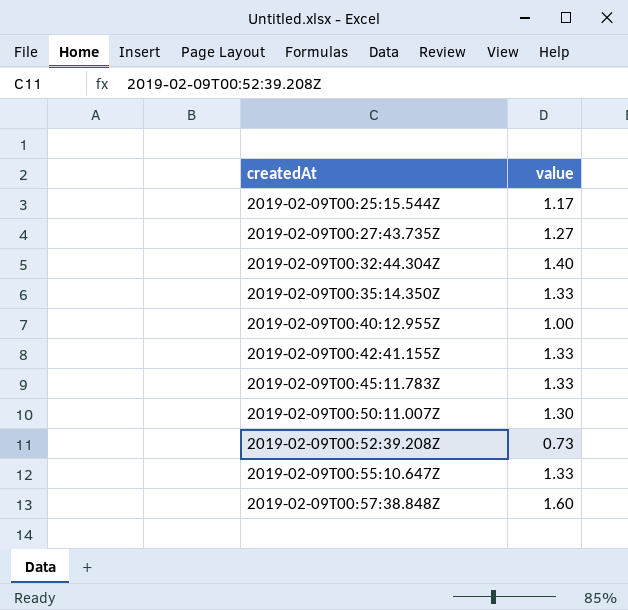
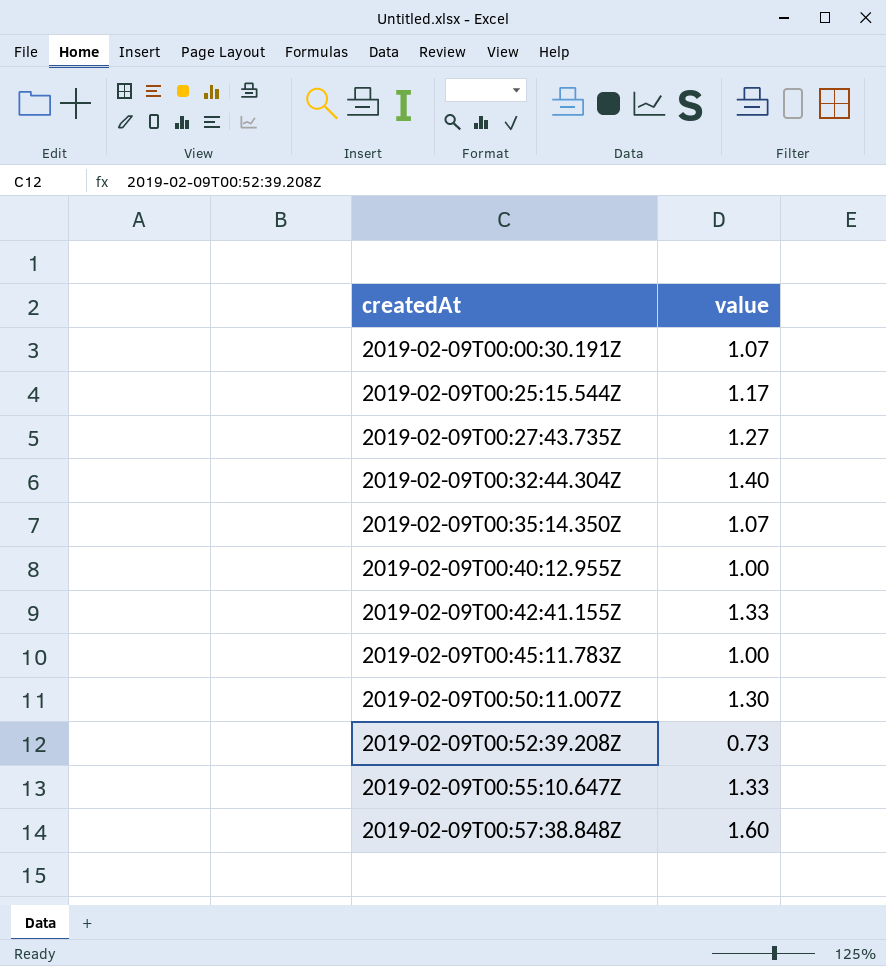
row 2019-02-09T00:00:30.191Z: none -> 1.07
2019-02-09T00:35:14.350Z | value: 1.33 -> 1.07
2019-02-09T00:45:11.783Z | value: 1.33 -> 1.00

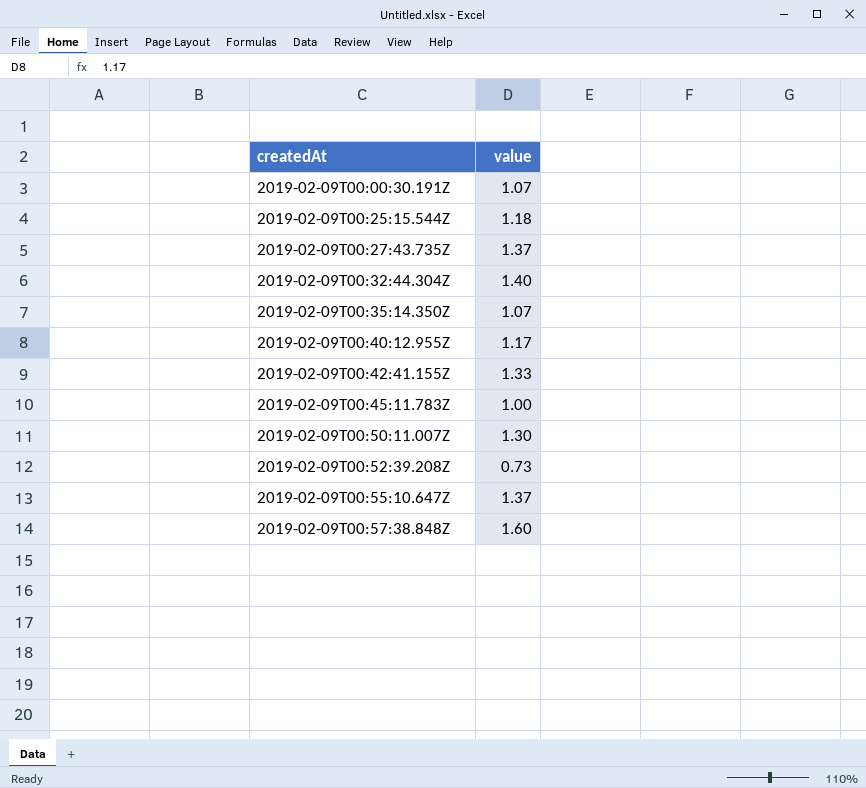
2019-02-09T00:25:15.544Z | value: 1.17 -> 1.18
2019-02-09T00:27:43.735Z | value: 1.27 -> 1.37
2019-02-09T00:40:12.955Z | value: 1.00 -> 1.17
2019-02-09T00:55:10.647Z | value: 1.33 -> 1.37

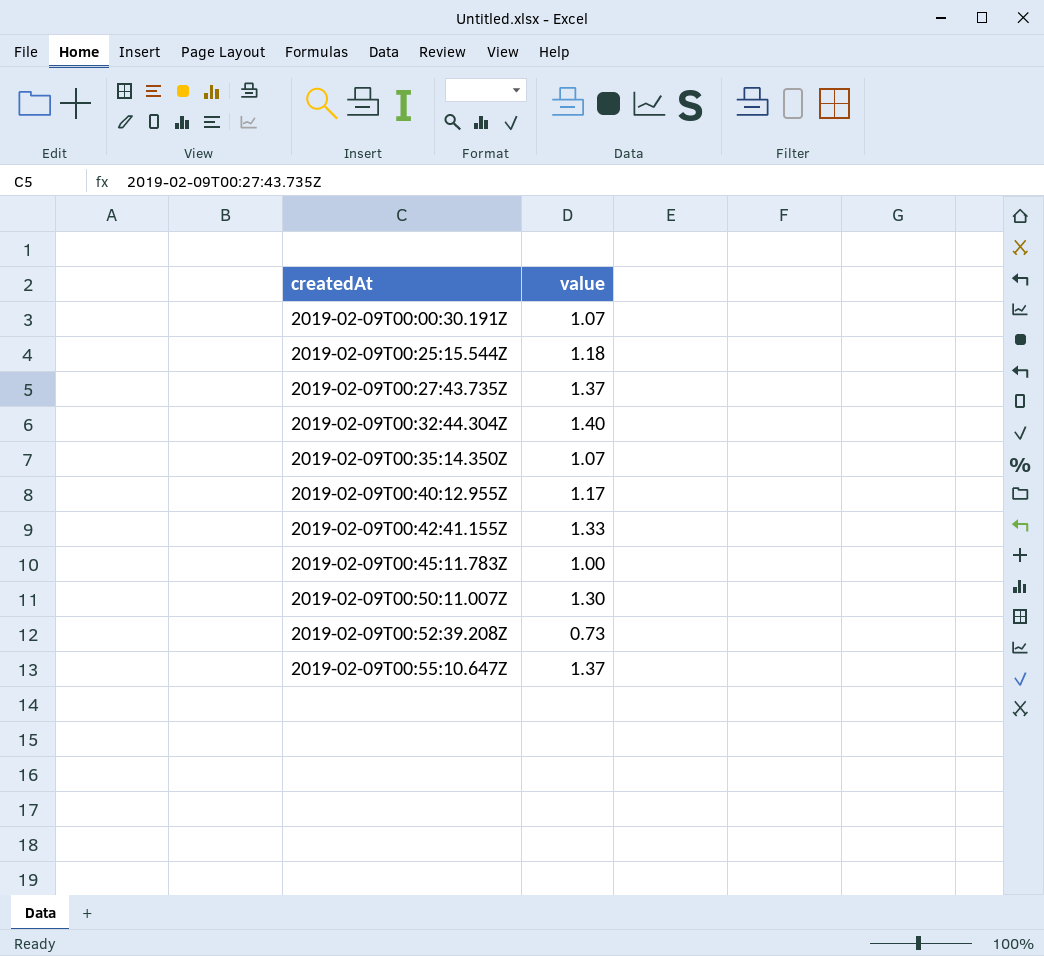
row 2019-02-09T00:57:38.848Z: 1.60 -> none

